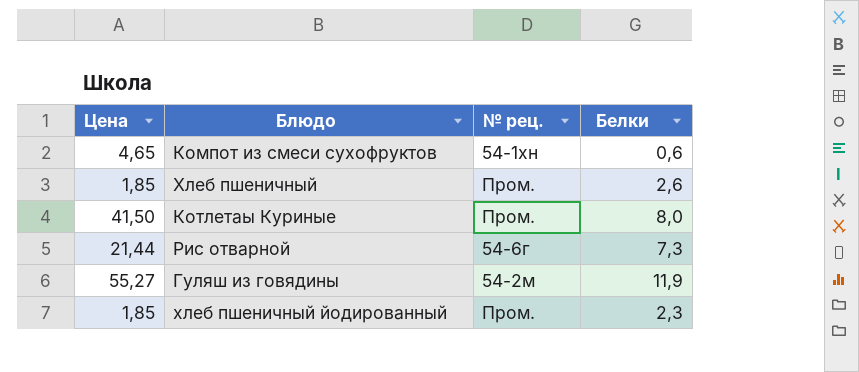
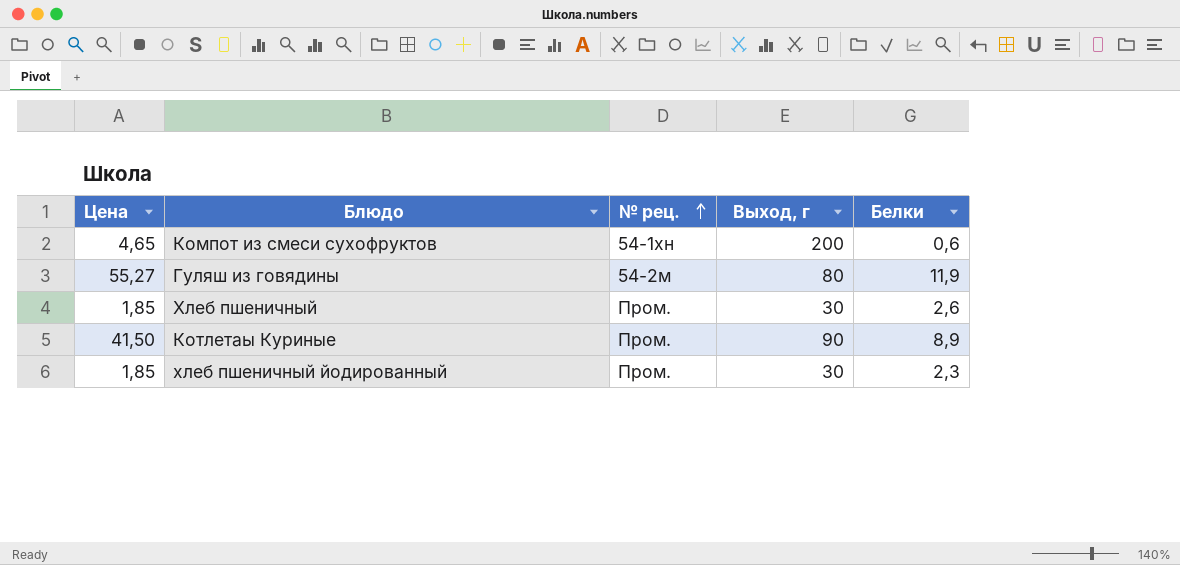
row order: none -> № рец. ascending
column Выход, г | position: none -> 4
row Рис отварной: 21,44 | 54-6г | 7,3 -> none
Котлетаы Куриные | Белки: 8,0 -> 8,9

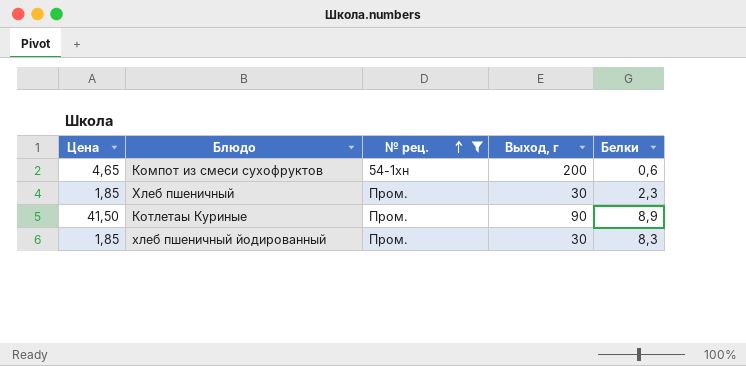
filter: none -> № рец. != 54-2м
Хлеб пшеничный | Белки: 2,6 -> 2,3
хлеб пшеничный йодированный | Белки: 2,3 -> 8,3

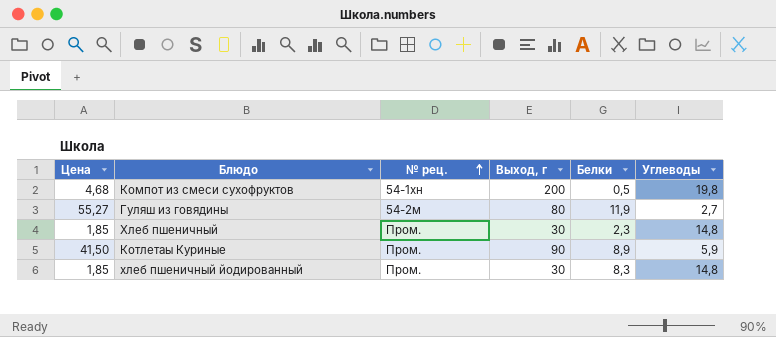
filter: № рец. != 54-2м -> none
column Углеводы | position: none -> 6
Компот из смеси сухофруктов | Цена: 4,65 -> 4,68
Компот из смеси сухофруктов | Белки: 0,6 -> 0,5

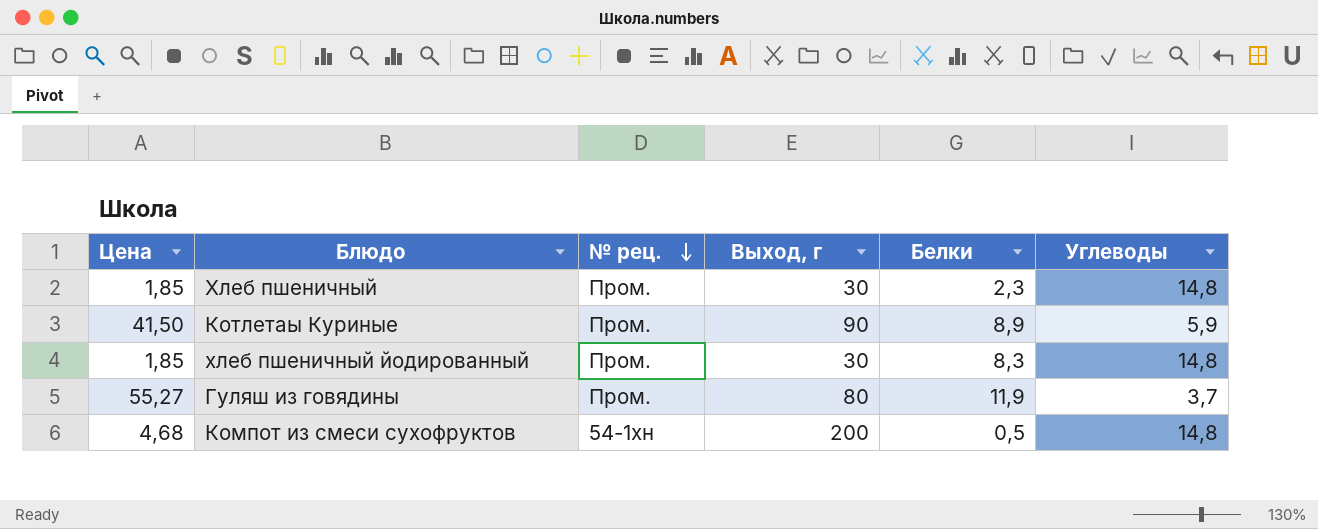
row order: № рец. ascending -> № рец. descending
Гуляш из говядины | № рец.: 54-2м -> Пром.
Гуляш из говядины | Углеводы: 2,7 -> 3,7
Компот из смеси сухофруктов | Углеводы: 19,8 -> 14,8

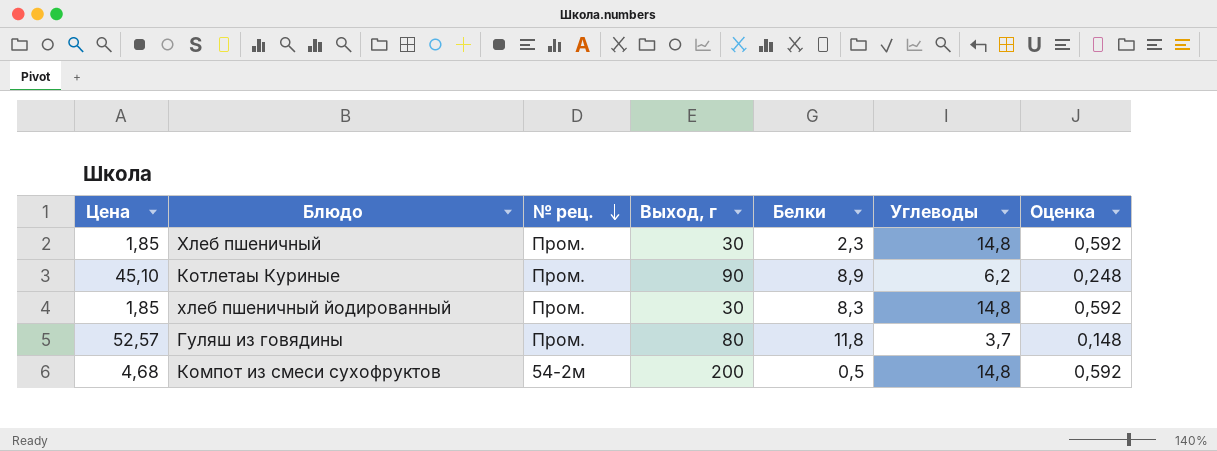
column Оценка | formula: none -> [Углеводы] * 0,04
Котлетаы Куриные | Цена: 41,50 -> 45,10
Котлетаы Куриные | Углеводы: 5,9 -> 6,2
Гуляш из говядины | Цена: 55,27 -> 52,57
Гуляш из говядины | Белки: 11,9 -> 11,8
Компот из смеси сухофруктов | № рец.: 54-1хн -> 54-2м

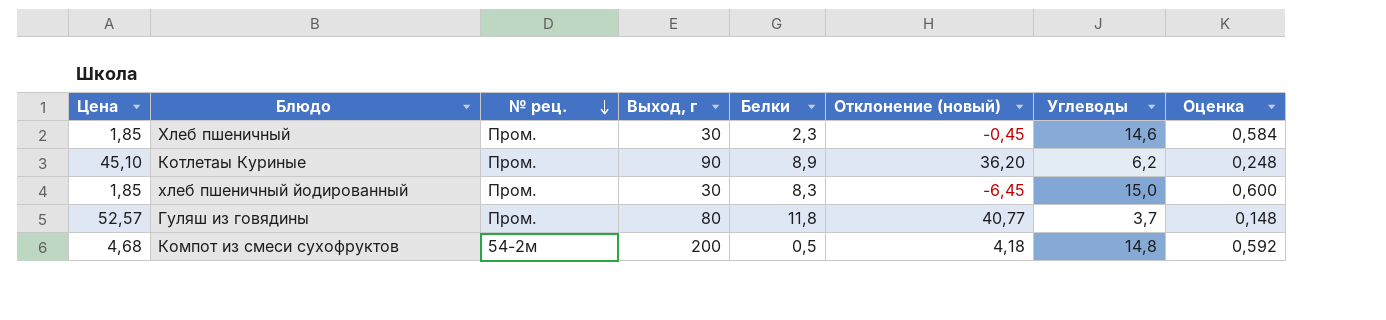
column Отклонение (новый) | formula: none -> [Цена] - [Белки]
Хлеб пшеничный | Углеводы: 14,8 -> 14,6
Хлеб пшеничный | Оценка: 0,592 -> 0,584
хлеб пшеничный йодированный | Углеводы: 14,8 -> 15,0
хлеб пшеничный йодированный | Оценка: 0,592 -> 0,600

